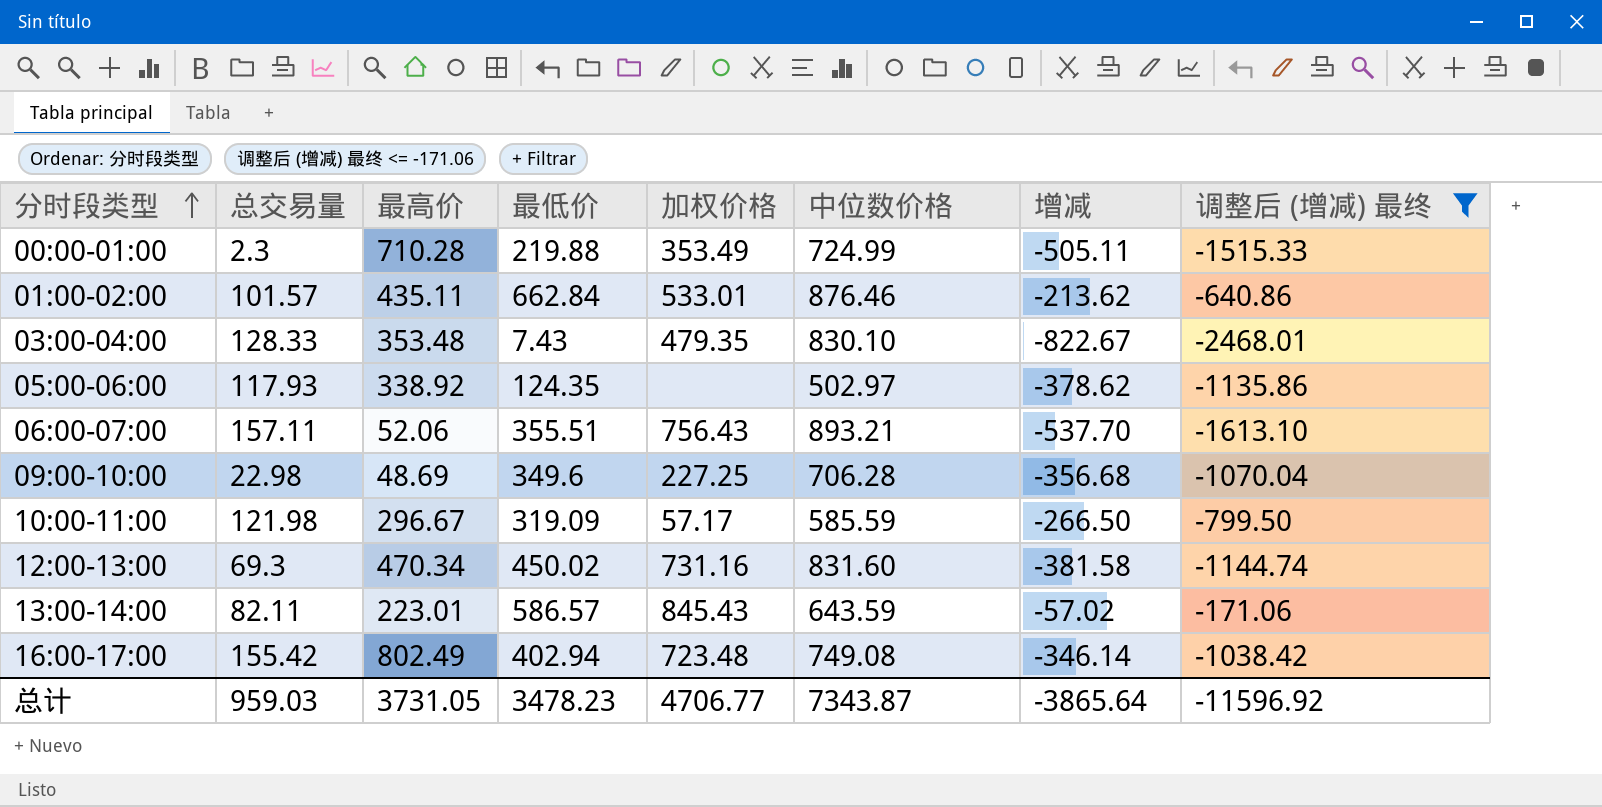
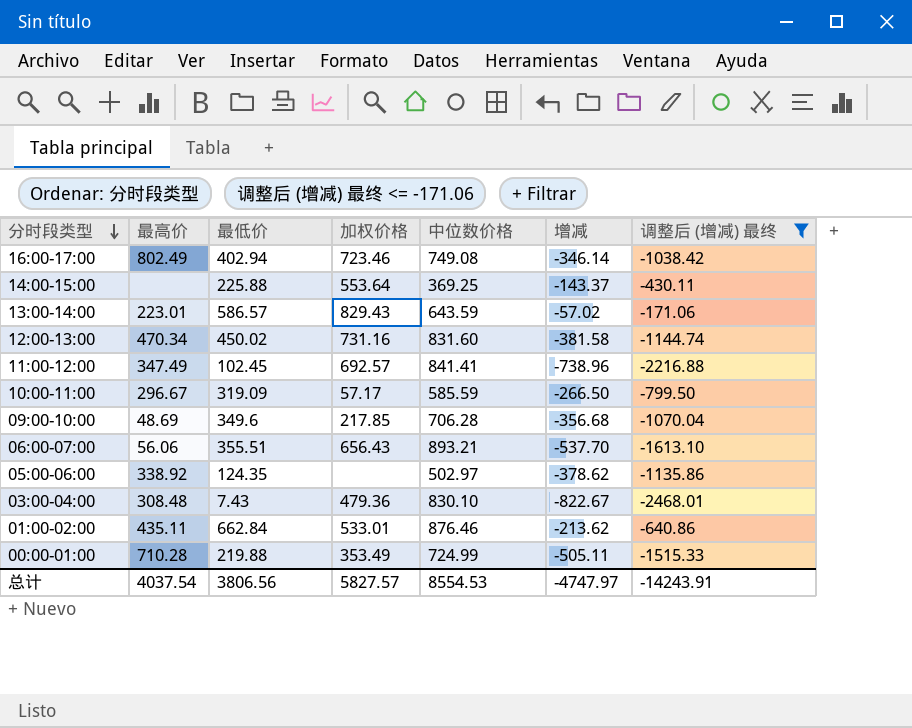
row order: 分时段类型 ascending -> 分时段类型 descending
column 总交易量 | position: 2 -> none
16:00-17:00 | 加权价格: 723.48 -> 723.46
row 14:00-15:00: none -> none | 225.88 | 553.64 | 369.25 | -143.37 | -430.11
13:00-14:00 | 加权价格: 845.43 -> 829.43
row 11:00-12:00: none -> 347.49 | 102.45 | 692.57 | 841.41 | -738.96 | -2216.88
09:00-10:00 | 加权价格: 227.25 -> 217.85
06:00-07:00 | 最高价: 52.06 -> 56.06
06:00-07:00 | 加权价格: 756.43 -> 656.43
03:00-04:00 | 最高价: 353.48 -> 308.48
03:00-04:00 | 加权价格: 479.35 -> 479.36
总计 | 最高价: 3731.05 -> 4037.54
总计 | 最低价: 3478.23 -> 3806.56
总计 | 加权价格: 4706.77 -> 5827.57
总计 | 中位数价格: 7343.87 -> 8554.53
总计 | 增减: -3865.64 -> -4747.97
总计 | 调整后 (增减) 最终: -11596.92 -> -14243.91

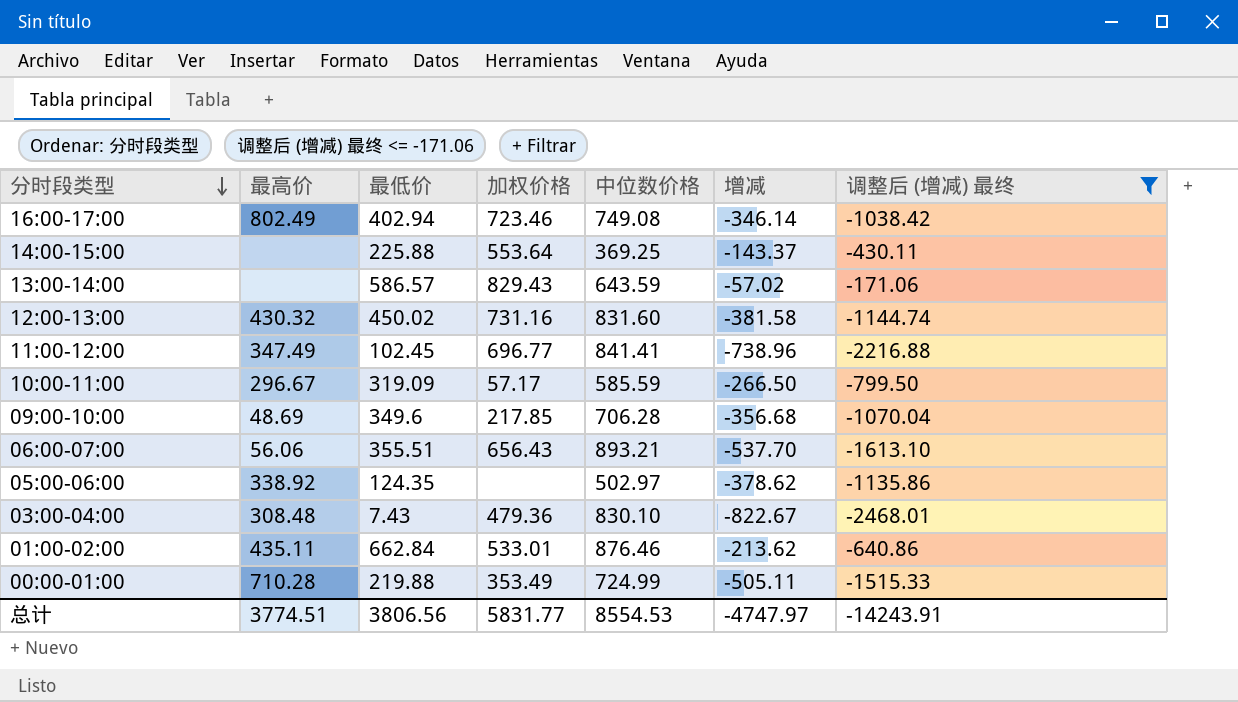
13:00-14:00 | 最高价: 223.01 -> none
12:00-13:00 | 最高价: 470.34 -> 430.32
11:00-12:00 | 加权价格: 692.57 -> 696.77
总计 | 最高价: 4037.54 -> 3774.51
总计 | 加权价格: 5827.57 -> 5831.77

